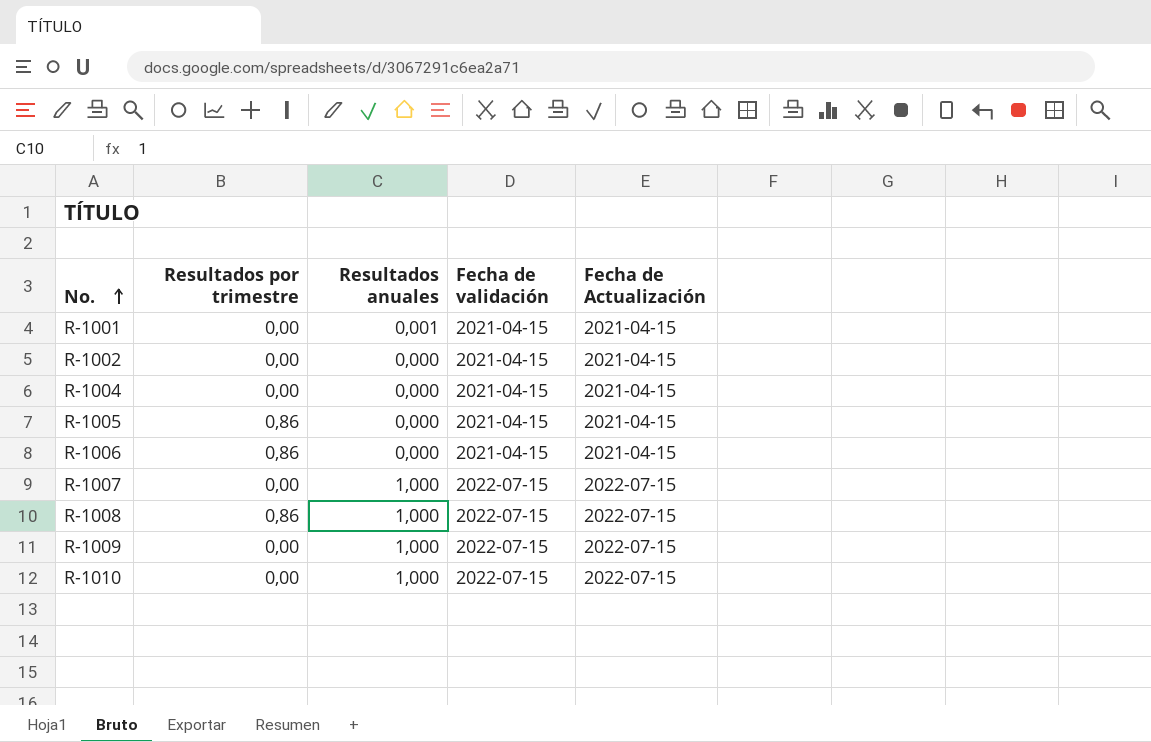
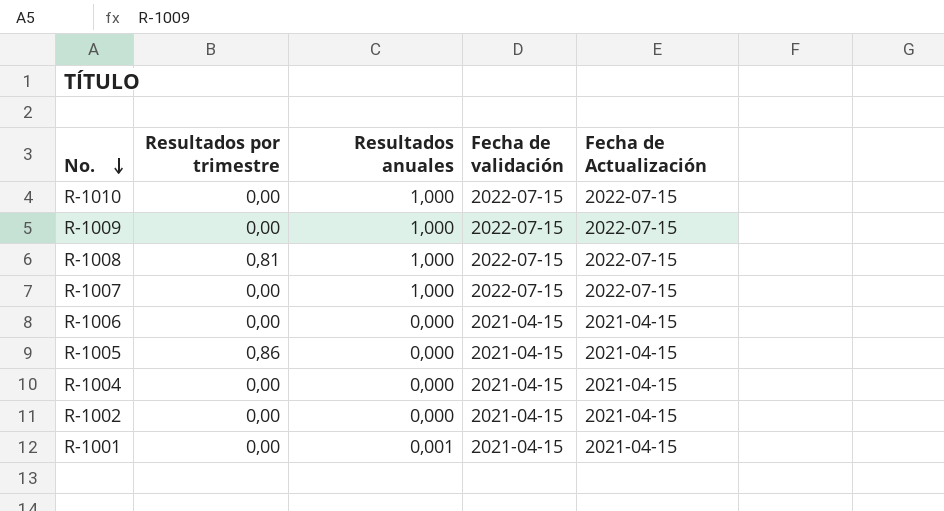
row order: No. ascending -> No. descending
R-1008 | Resultados por trimestre: 0,86 -> 0,81
R-1006 | Resultados por trimestre: 0,86 -> 0,00

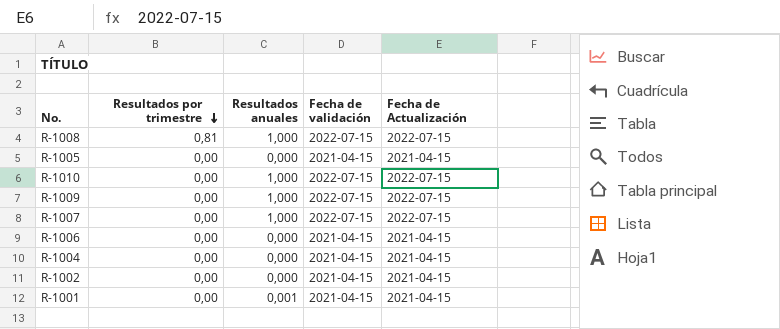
row order: No. descending -> Resultados por trimestre descending
R-1005 | Resultados por trimestre: 0,86 -> 0,00

